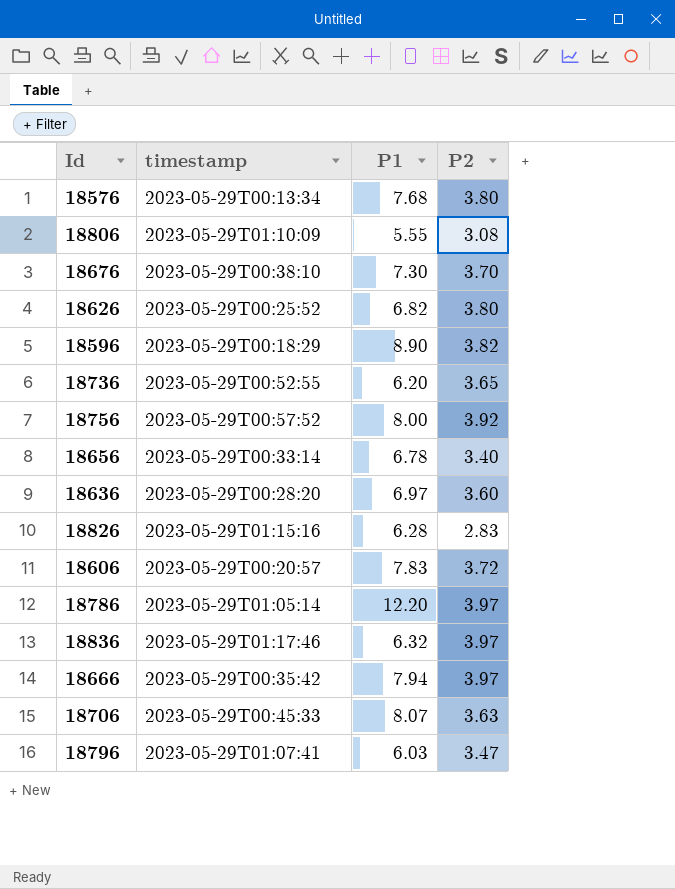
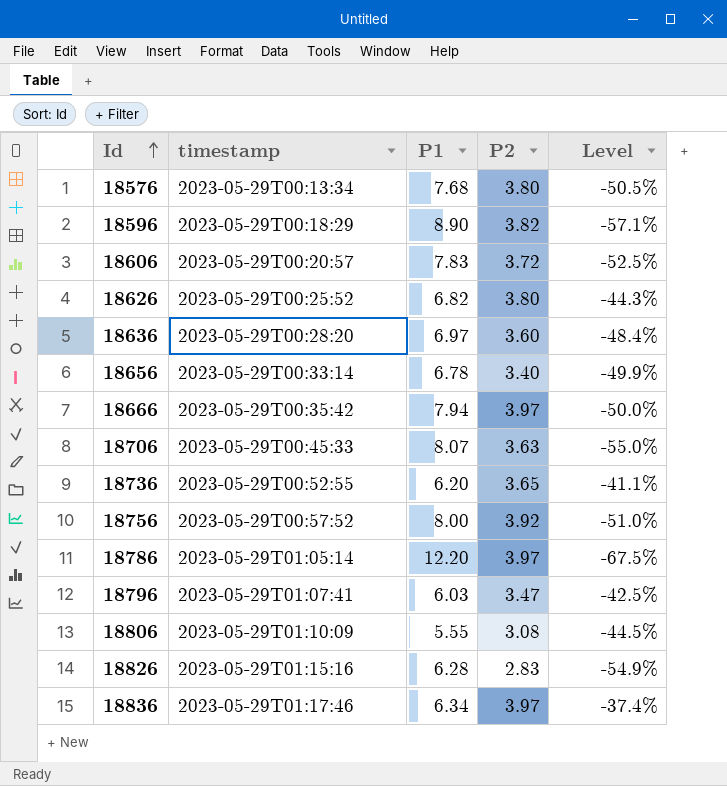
row order: none -> Id ascending
column Level | formula: none -> ([P2] - [P1]) / [P1]
row 18676: 2023-05-29T00:38:10 | 7.30 | 3.70 -> none
18836 | P1: 6.32 -> 6.34

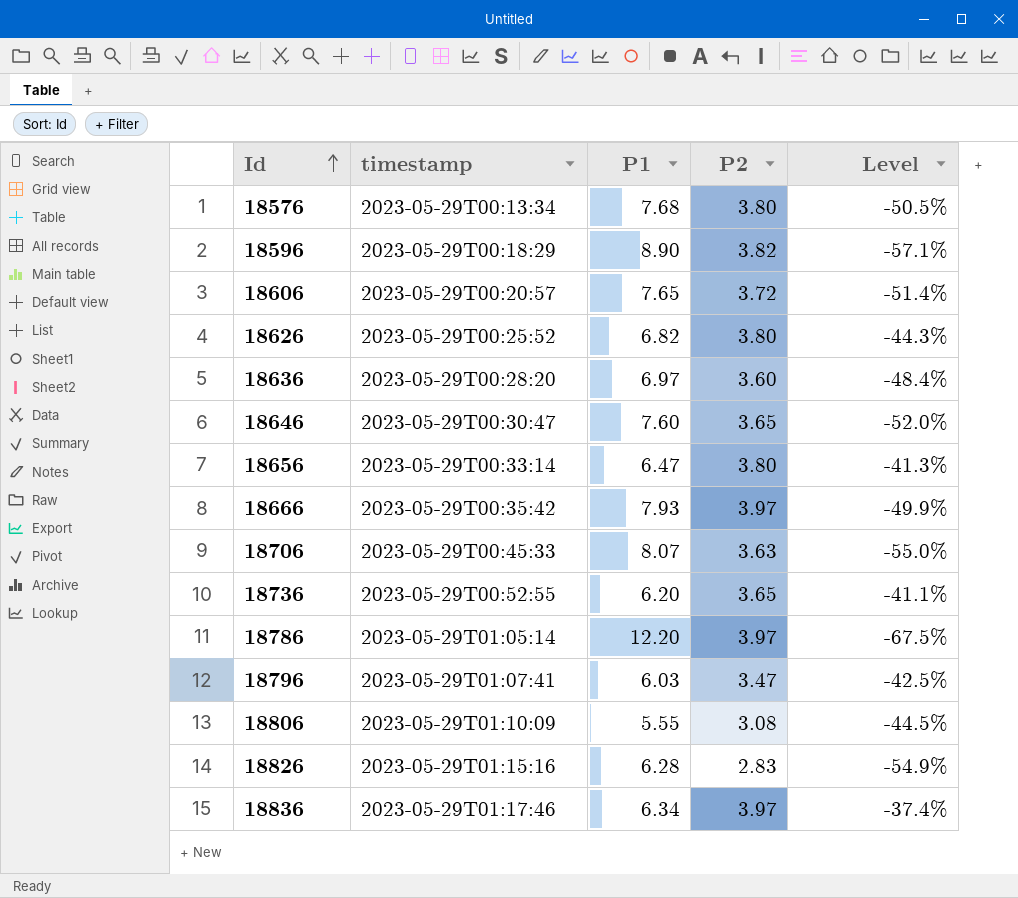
row 18756: 2023-05-29T00:57:52 | 8.00 | 3.92 | -51.0% -> none
18606 | P1: 7.83 -> 7.65
18606 | Level: -52.5% -> -51.4%
row 18646: none -> 2023-05-29T00:30:47 | 7.60 | 3.65 | -52.0%
18656 | P1: 6.78 -> 6.47
18656 | P2: 3.40 -> 3.80
18656 | Level: -49.9% -> -41.3%
18666 | P1: 7.94 -> 7.93
18666 | Level: -50.0% -> -49.9%

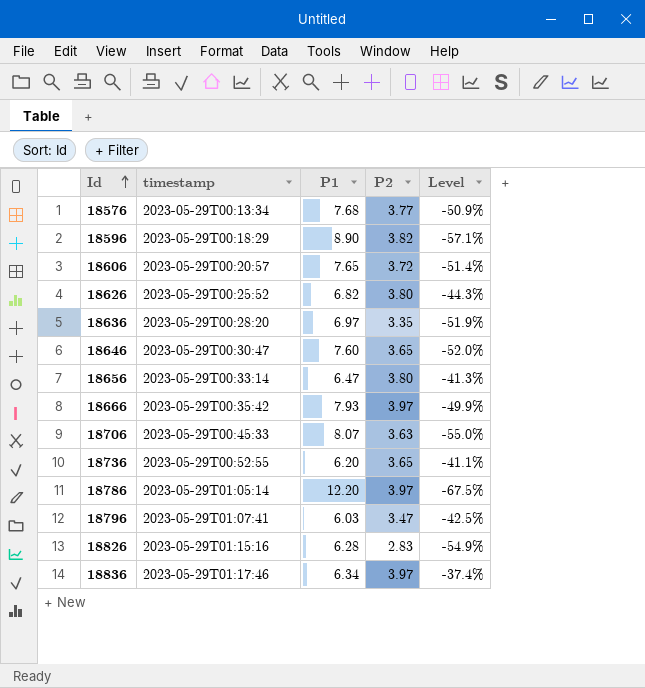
row 18806: 2023-05-29T01:10:09 | 5.55 | 3.08 | -44.5% -> none
18576 | P2: 3.80 -> 3.77
18576 | Level: -50.5% -> -50.9%
18636 | P2: 3.60 -> 3.35
18636 | Level: -48.4% -> -51.9%

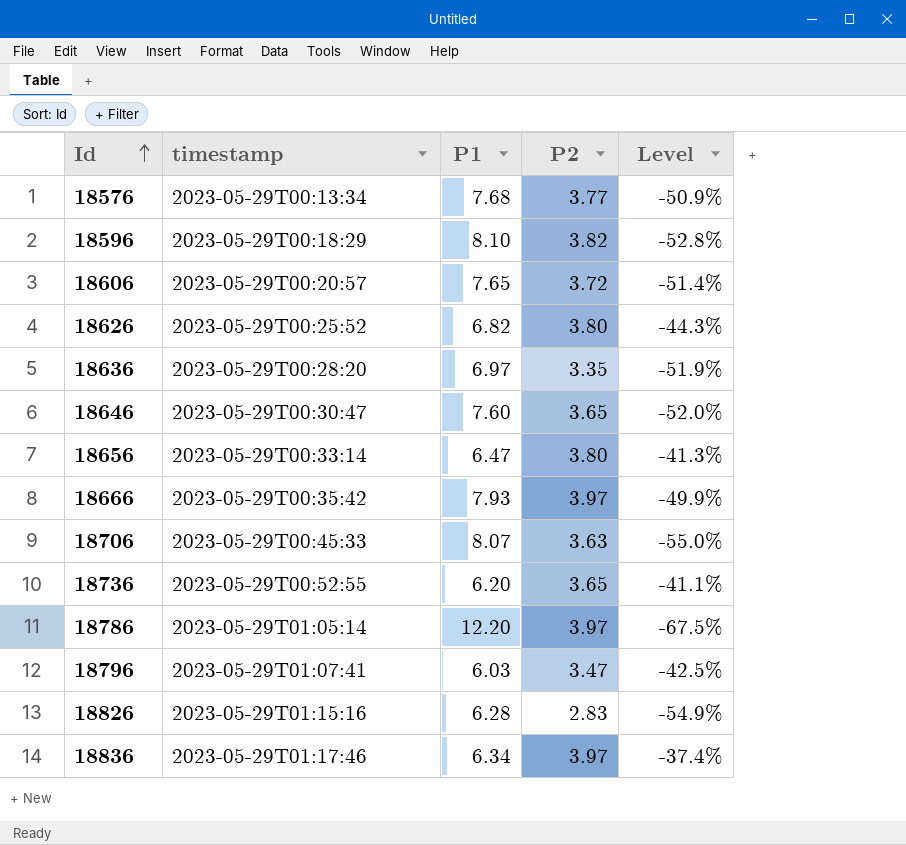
18596 | P1: 8.90 -> 8.10
18596 | Level: -57.1% -> -52.8%

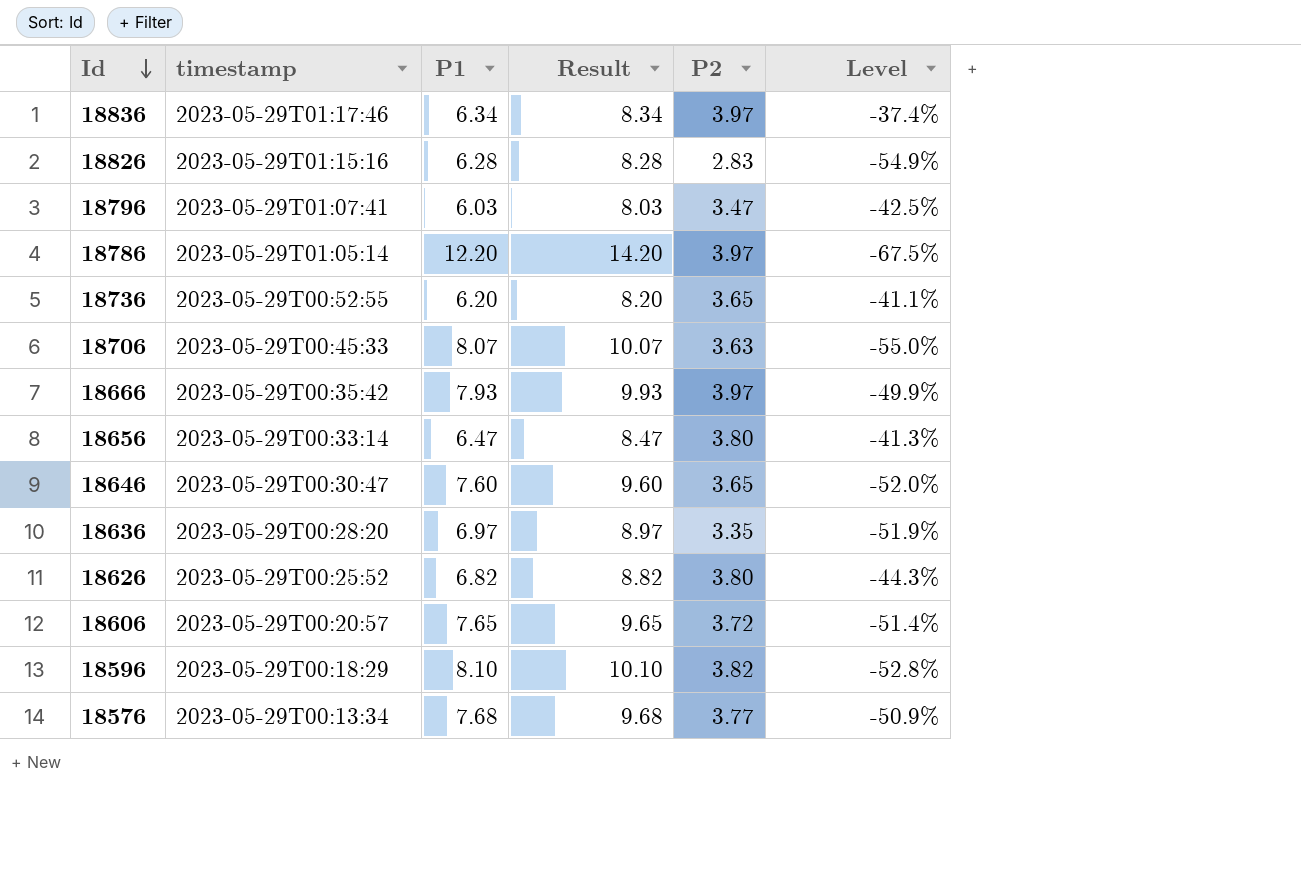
row order: Id ascending -> Id descending
column Result | formula: none -> [P1] + 2

